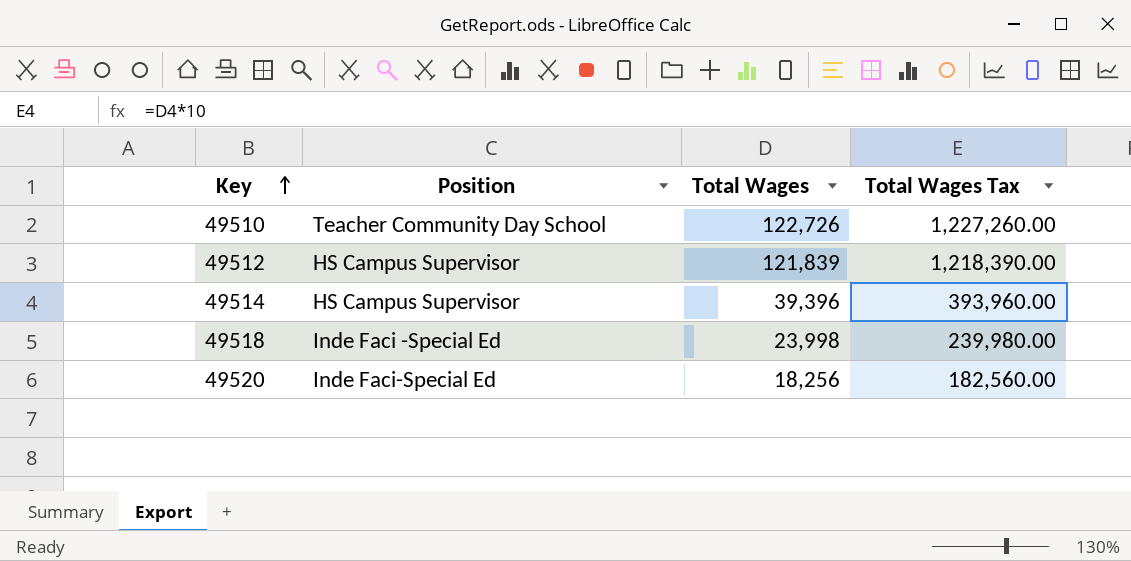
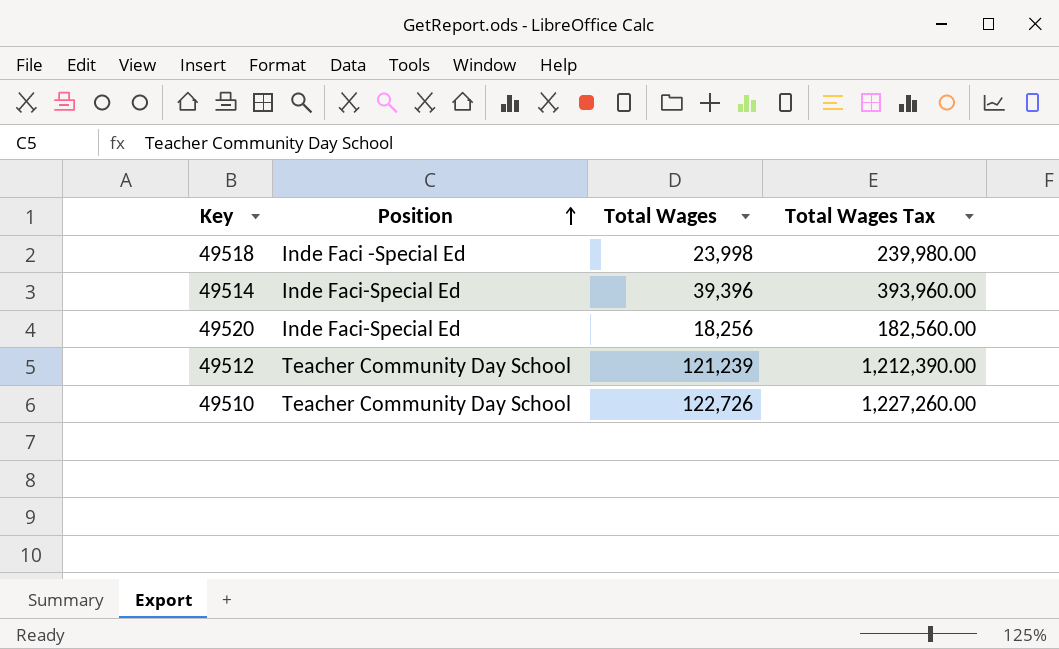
row order: Key ascending -> Position ascending
49514 | Position: HS Campus Supervisor -> Inde Faci-Special Ed
49512 | Position: HS Campus Supervisor -> Teacher Community Day School
49512 | Total Wages: 121,839 -> 121,239
49512 | Total Wages Tax: 1,218,390.00 -> 1,212,390.00

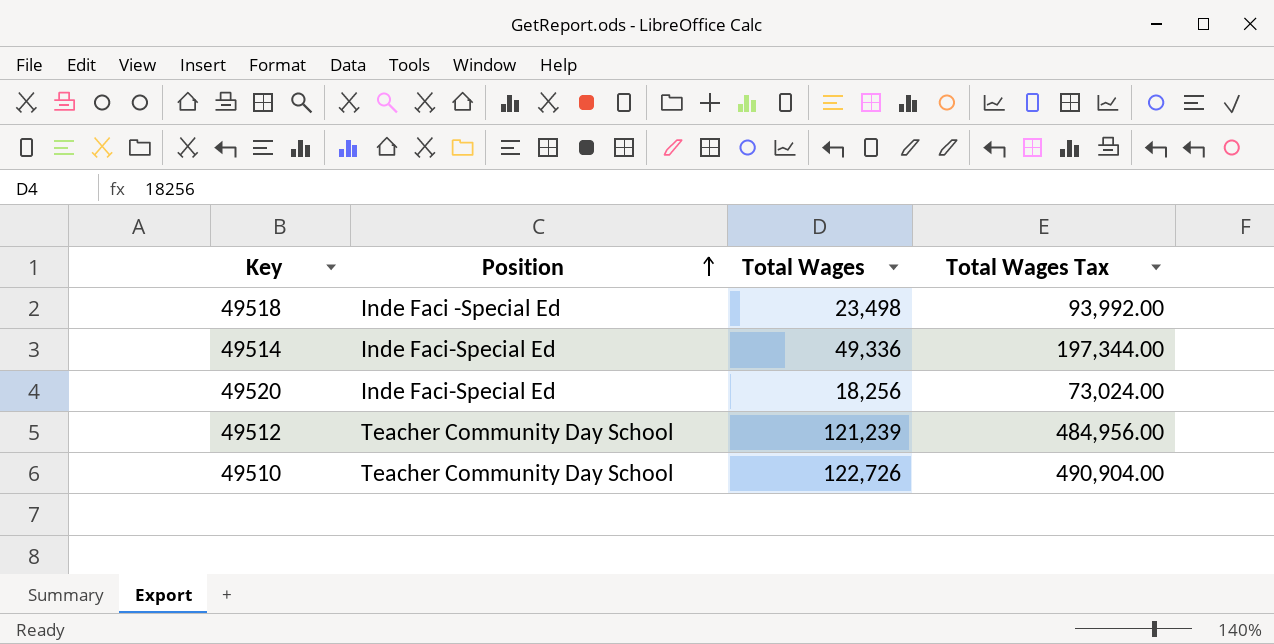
column Total Wages Tax | formula: [Total Wages] * 10 -> [Total Wages] * 4
49518 | Total Wages: 23,998 -> 23,498
49514 | Total Wages: 39,396 -> 49,336

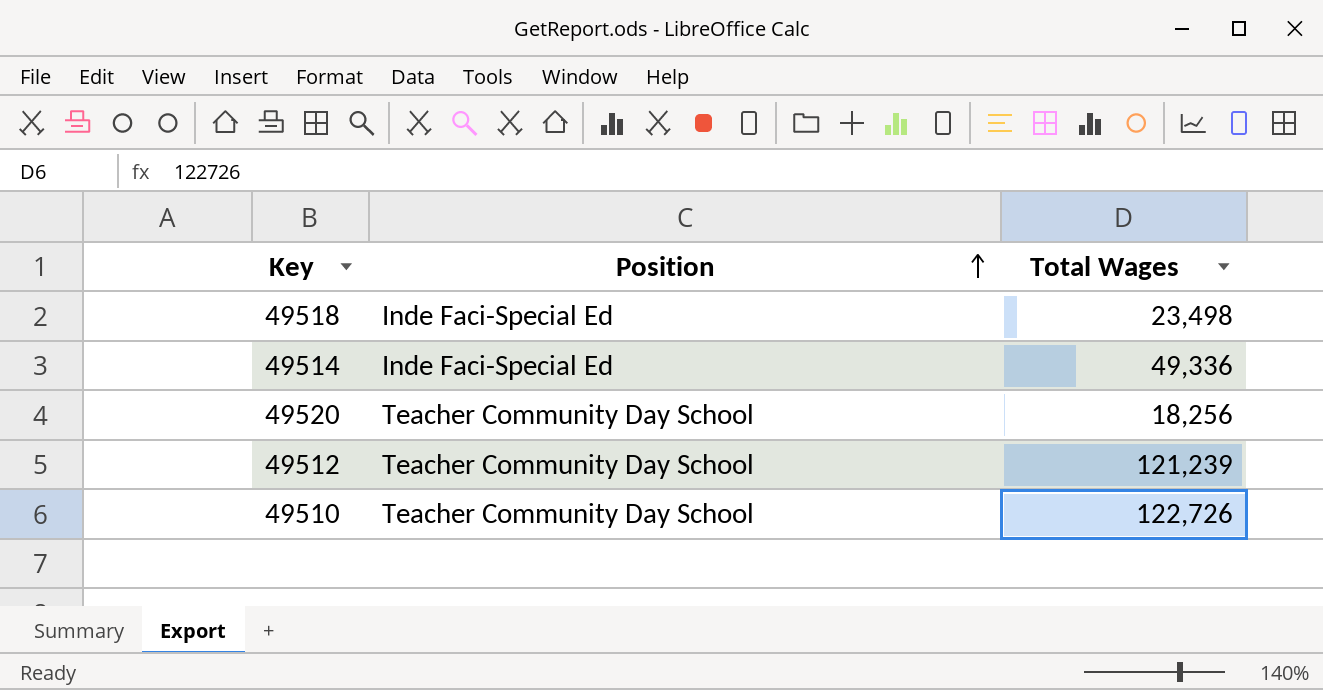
column Total Wages Tax | formula: [Total Wages] * 4 -> none
49518 | Position: Inde Faci -Special Ed -> Inde Faci-Special Ed
49520 | Position: Inde Faci-Special Ed -> Teacher Community Day School

